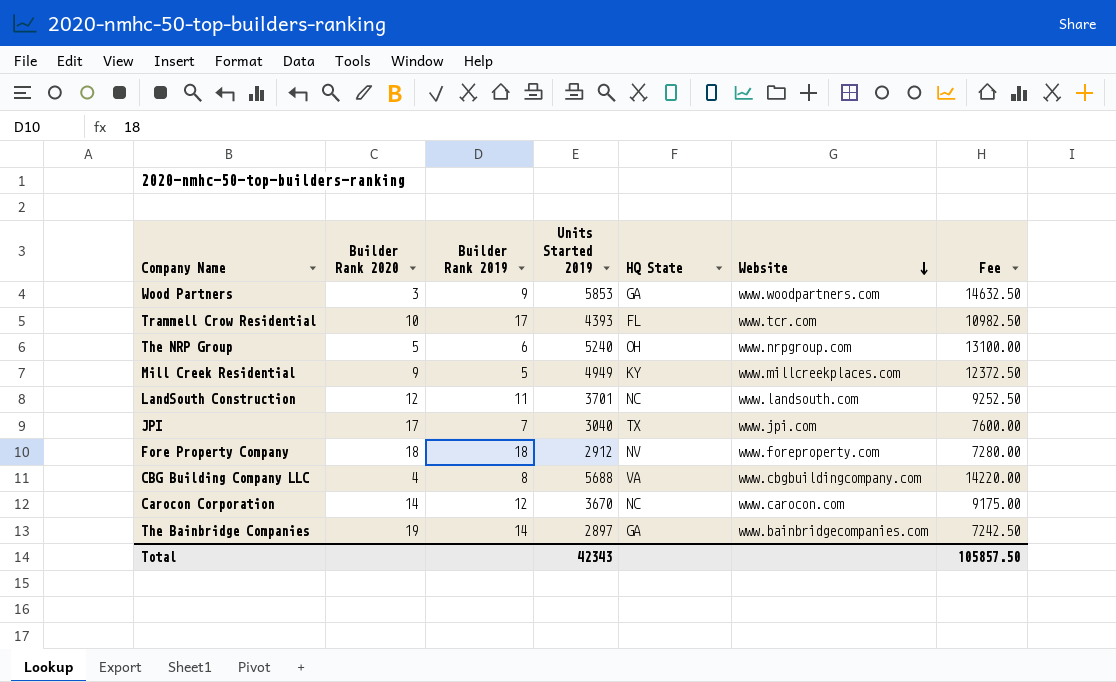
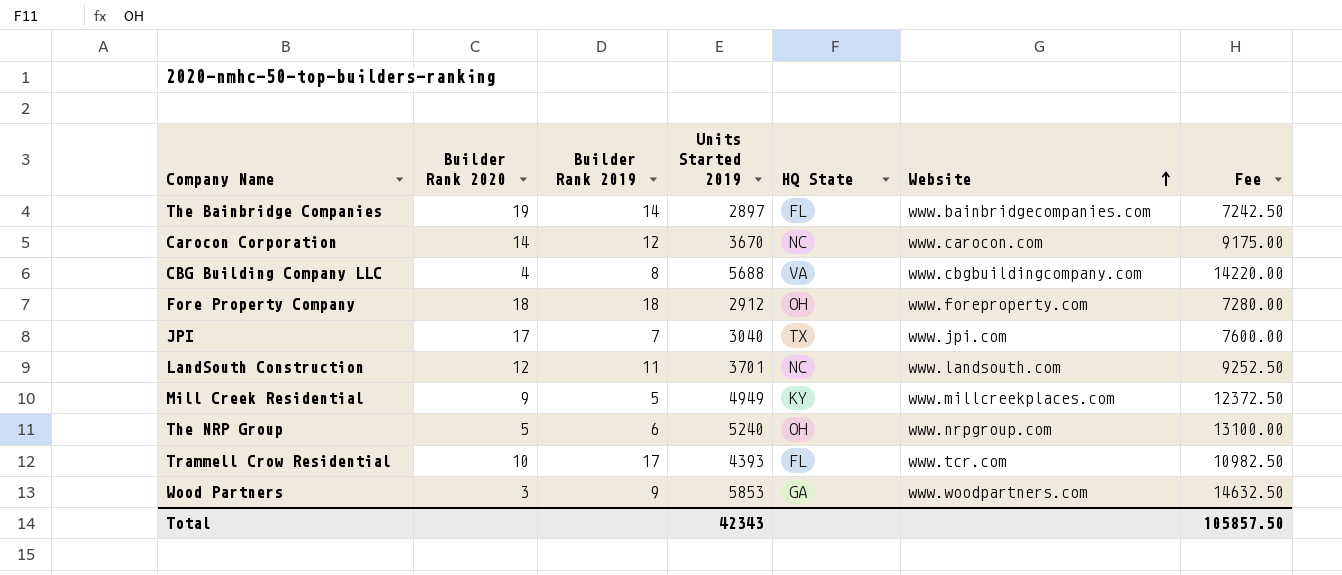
row order: Website descending -> Website ascending
The Bainbridge Companies | HQ State: GA -> FL
Fore Property Company | HQ State: NV -> OH

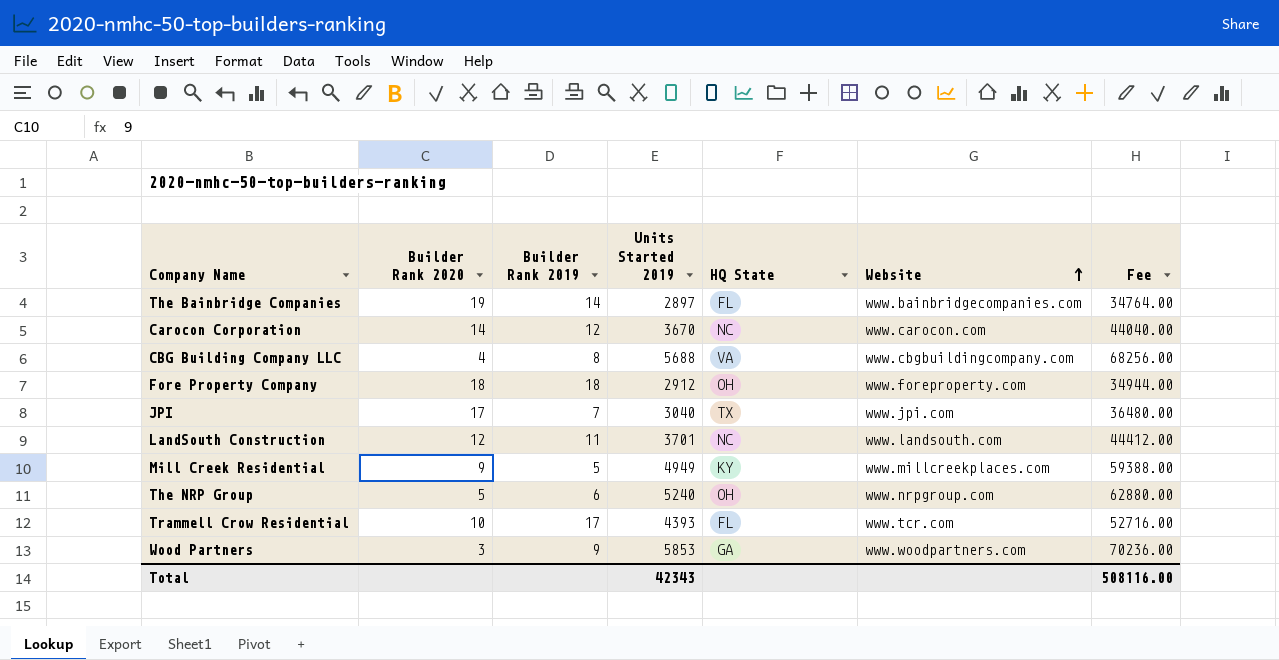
column Fee | formula: [Units Started 2019] * 2.5 -> [Units Started 2019] * 12
Total | Fee: 105857.50 -> 508116.00

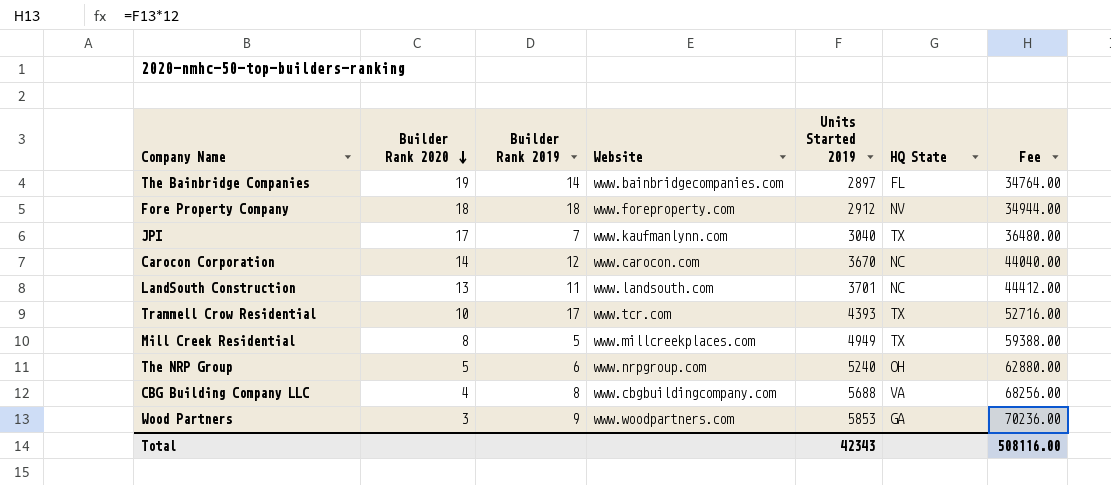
row order: Website ascending -> Builder Rank 2020 descending
column Website | position: 6 -> 4
Fore Property Company | HQ State: OH -> NV
JPI | Website: www.jpi.com -> www.kaufmanlynn.com
LandSouth Construction | Builder Rank 2020: 12 -> 13
Trammell Crow Residential | HQ State: FL -> TX
Mill Creek Residential | Builder Rank 2020: 9 -> 8
Mill Creek Residential | HQ State: KY -> TX

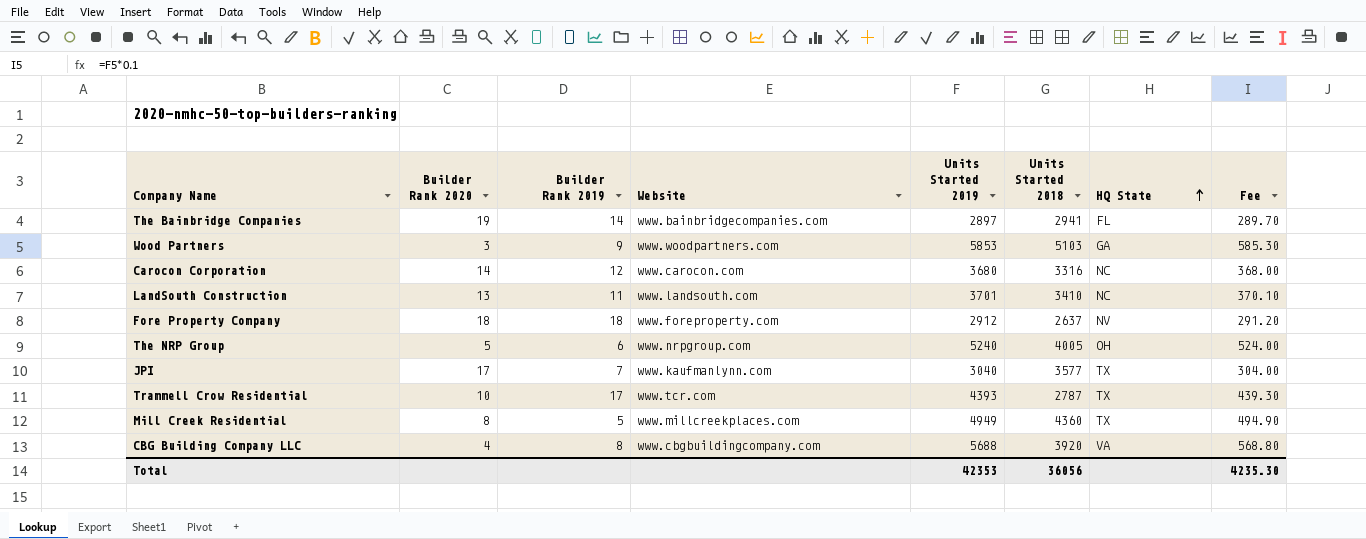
row order: Builder Rank 2020 descending -> HQ State ascending
column Units Started 2018 | position: none -> 6
column Fee | formula: [Units Started 2019] * 12 -> [Units Started 2019] * 0.1
Carocon Corporation | Units Started 2019: 3670 -> 3680
Total | Units Started 2019: 42343 -> 42353
Total | Fee: 508116.00 -> 4235.30

